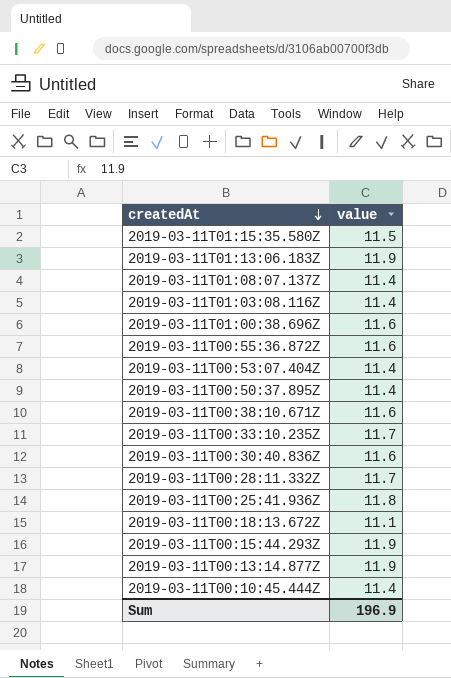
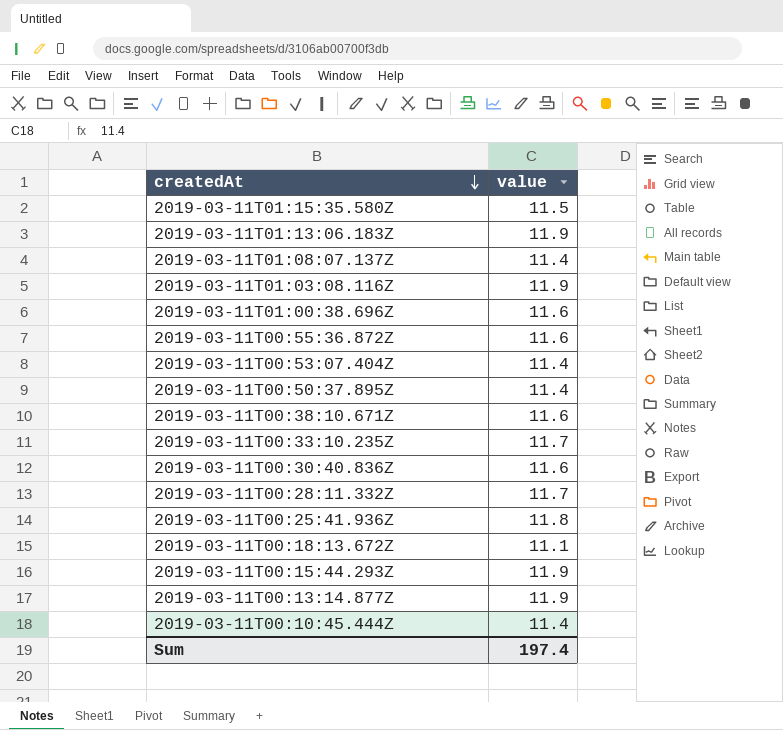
2019-03-11T01:03:08.116Z | value: 11.4 -> 11.9
Sum | value: 196.9 -> 197.4

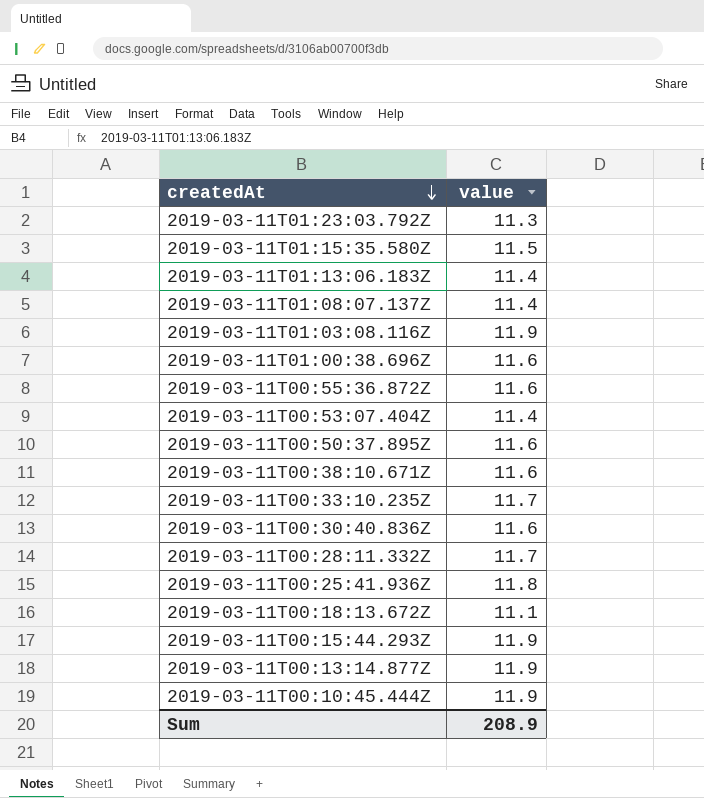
row 2019-03-11T01:23:03.792Z: none -> 11.3
2019-03-11T01:13:06.183Z | value: 11.9 -> 11.4
2019-03-11T00:50:37.895Z | value: 11.4 -> 11.6
2019-03-11T00:10:45.444Z | value: 11.4 -> 11.9
Sum | value: 197.4 -> 208.9

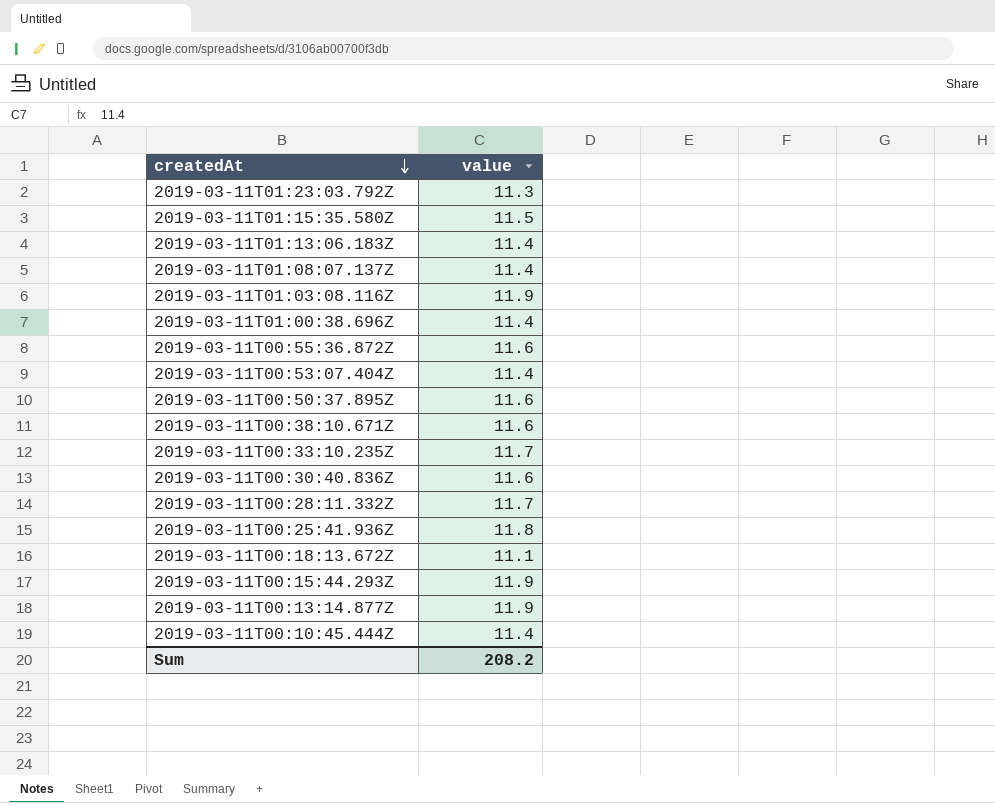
2019-03-11T01:00:38.696Z | value: 11.6 -> 11.4
2019-03-11T00:10:45.444Z | value: 11.9 -> 11.4
Sum | value: 208.9 -> 208.2

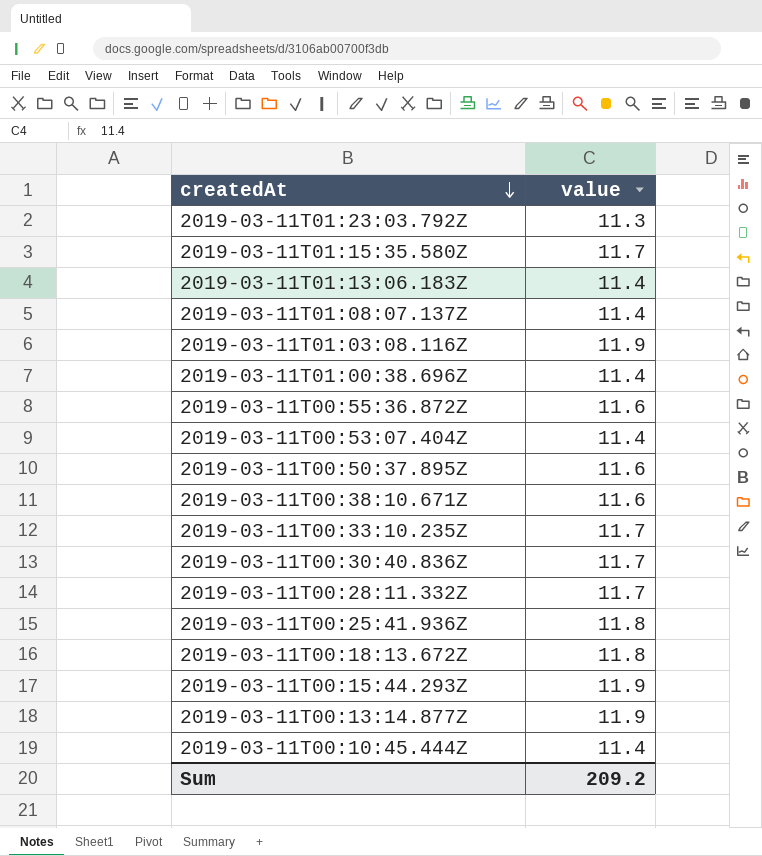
2019-03-11T01:15:35.580Z | value: 11.5 -> 11.7
2019-03-11T00:30:40.836Z | value: 11.6 -> 11.7
2019-03-11T00:18:13.672Z | value: 11.1 -> 11.8
Sum | value: 208.2 -> 209.2

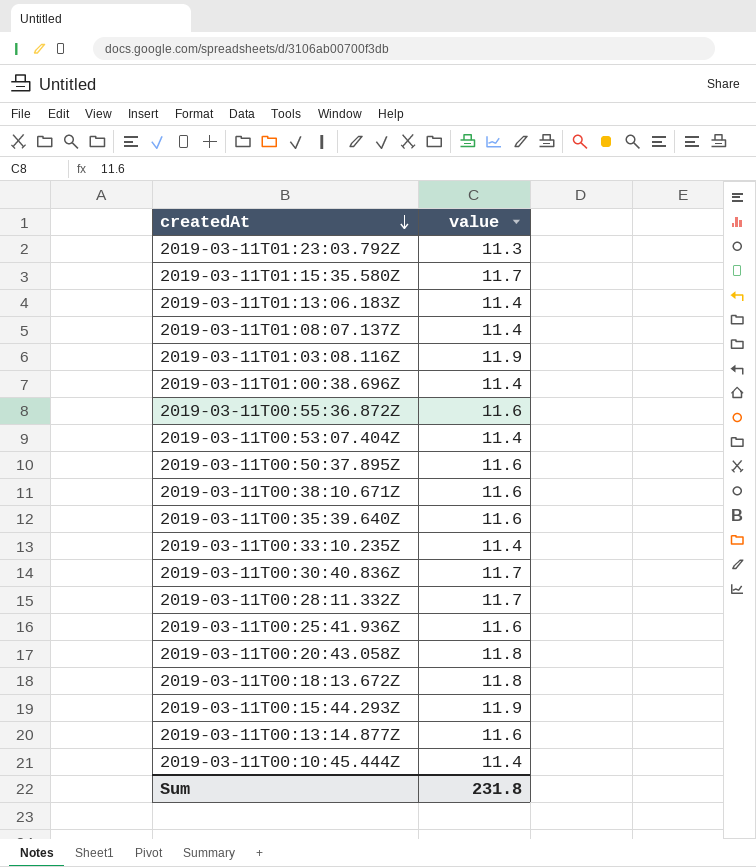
row 2019-03-11T00:35:39.640Z: none -> 11.6
2019-03-11T00:33:10.235Z | value: 11.7 -> 11.4
2019-03-11T00:25:41.936Z | value: 11.8 -> 11.6
row 2019-03-11T00:20:43.058Z: none -> 11.8
2019-03-11T00:13:14.877Z | value: 11.9 -> 11.6
Sum | value: 209.2 -> 231.8

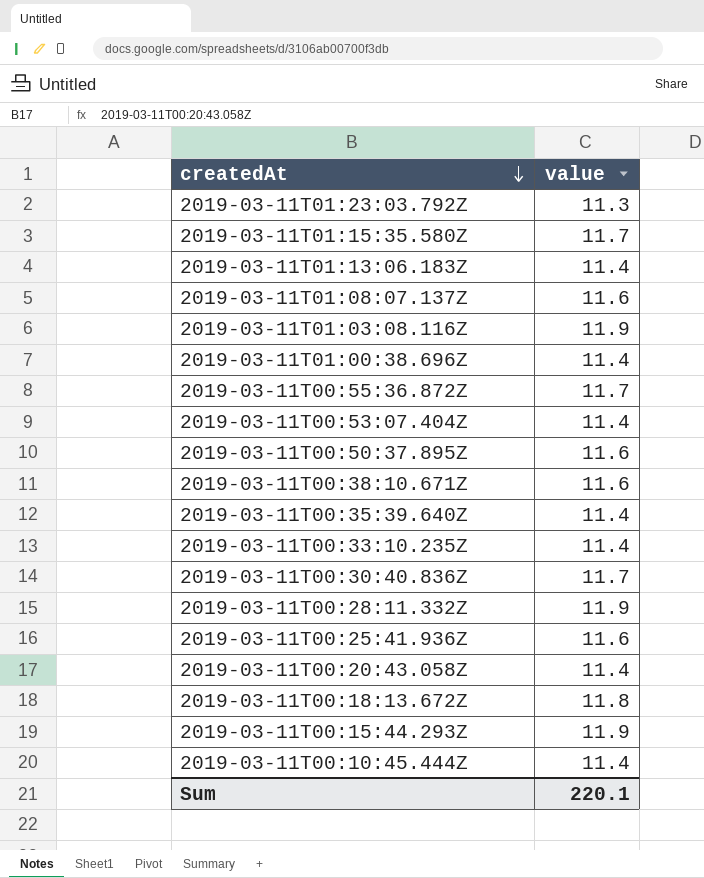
row 2019-03-11T00:13:14.877Z: 11.6 -> none
2019-03-11T01:08:07.137Z | value: 11.4 -> 11.6
2019-03-11T00:55:36.872Z | value: 11.6 -> 11.7
2019-03-11T00:35:39.640Z | value: 11.6 -> 11.4
2019-03-11T00:28:11.332Z | value: 11.7 -> 11.9
2019-03-11T00:20:43.058Z | value: 11.8 -> 11.4
Sum | value: 231.8 -> 220.1

